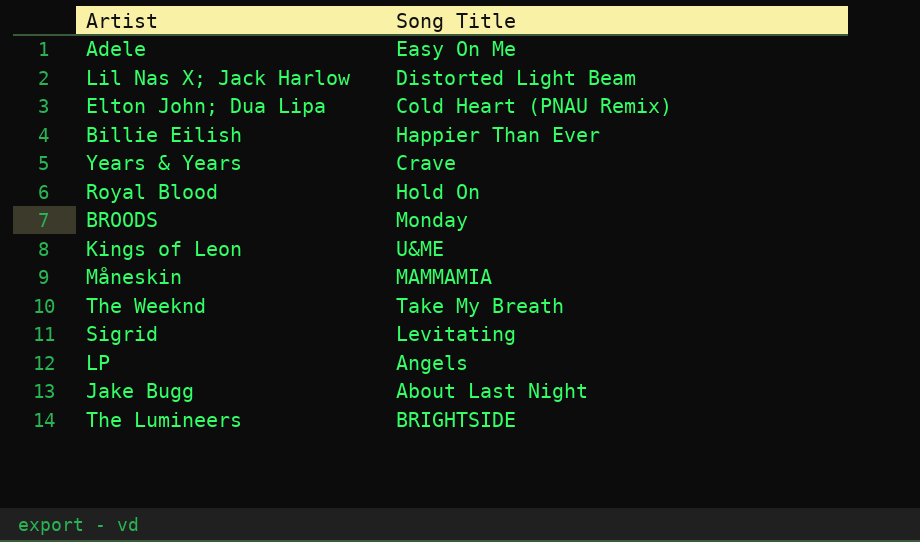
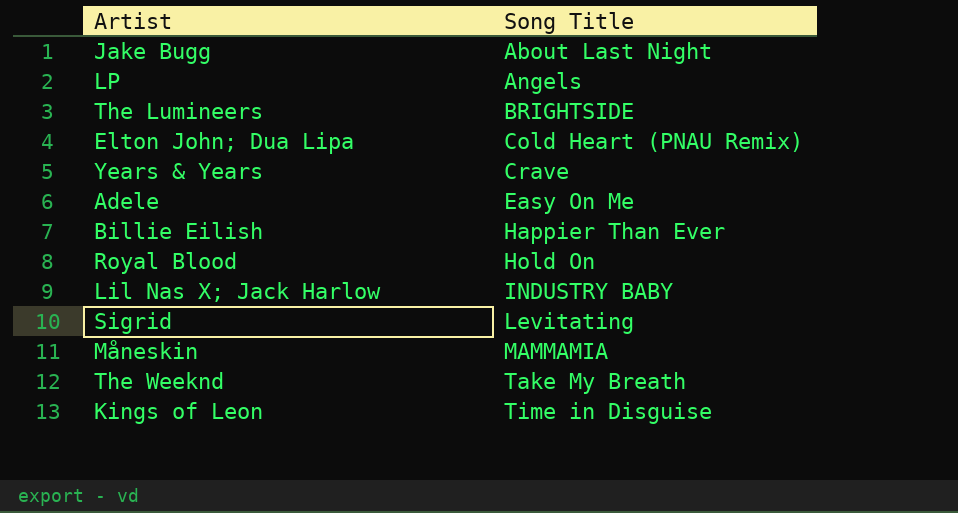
row order: none -> Song Title ascending
row BROODS: Monday -> none
Lil Nas X; Jack Harlow | Song Title: Distorted Light Beam -> INDUSTRY BABY
Kings of Leon | Song Title: U&ME -> Time in Disguise

